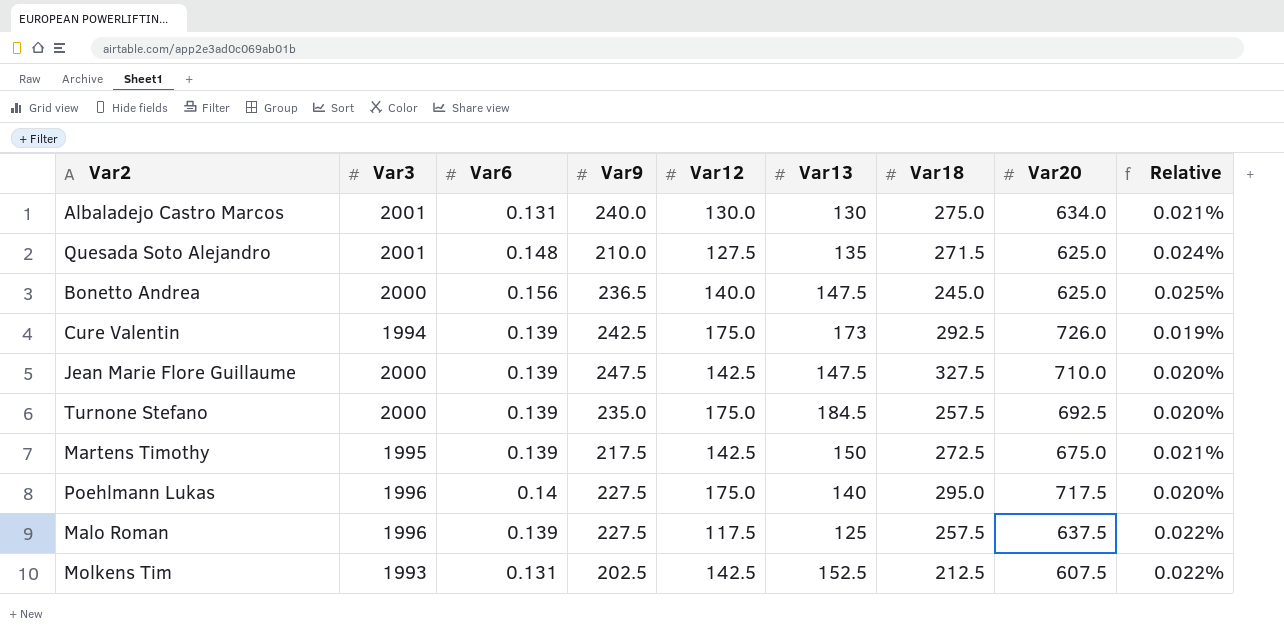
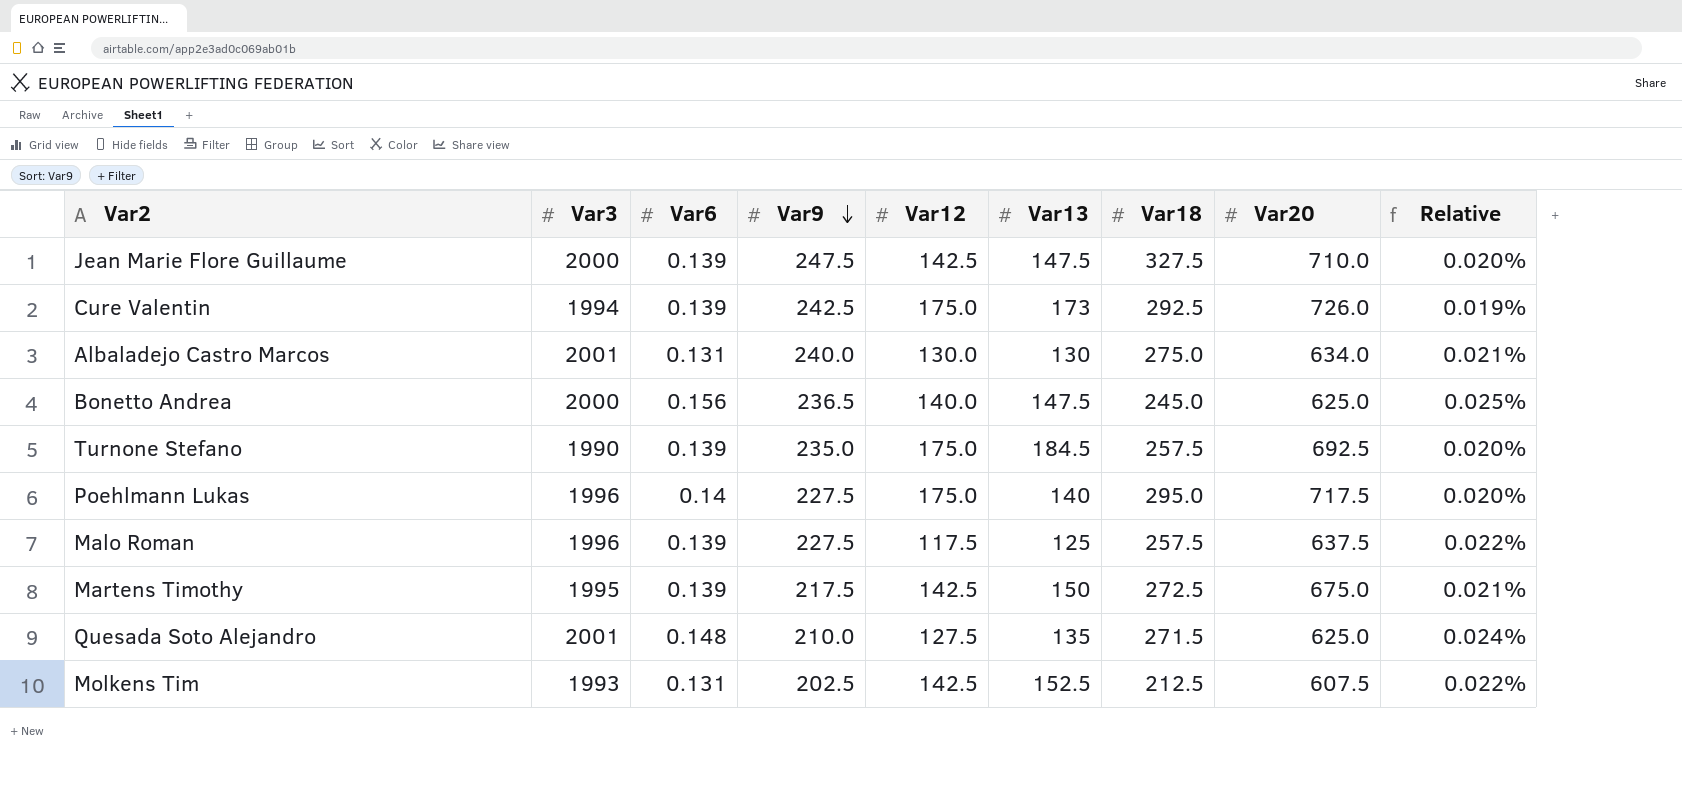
row order: none -> Var9 descending
Turnone Stefano | Var3: 2000 -> 1990

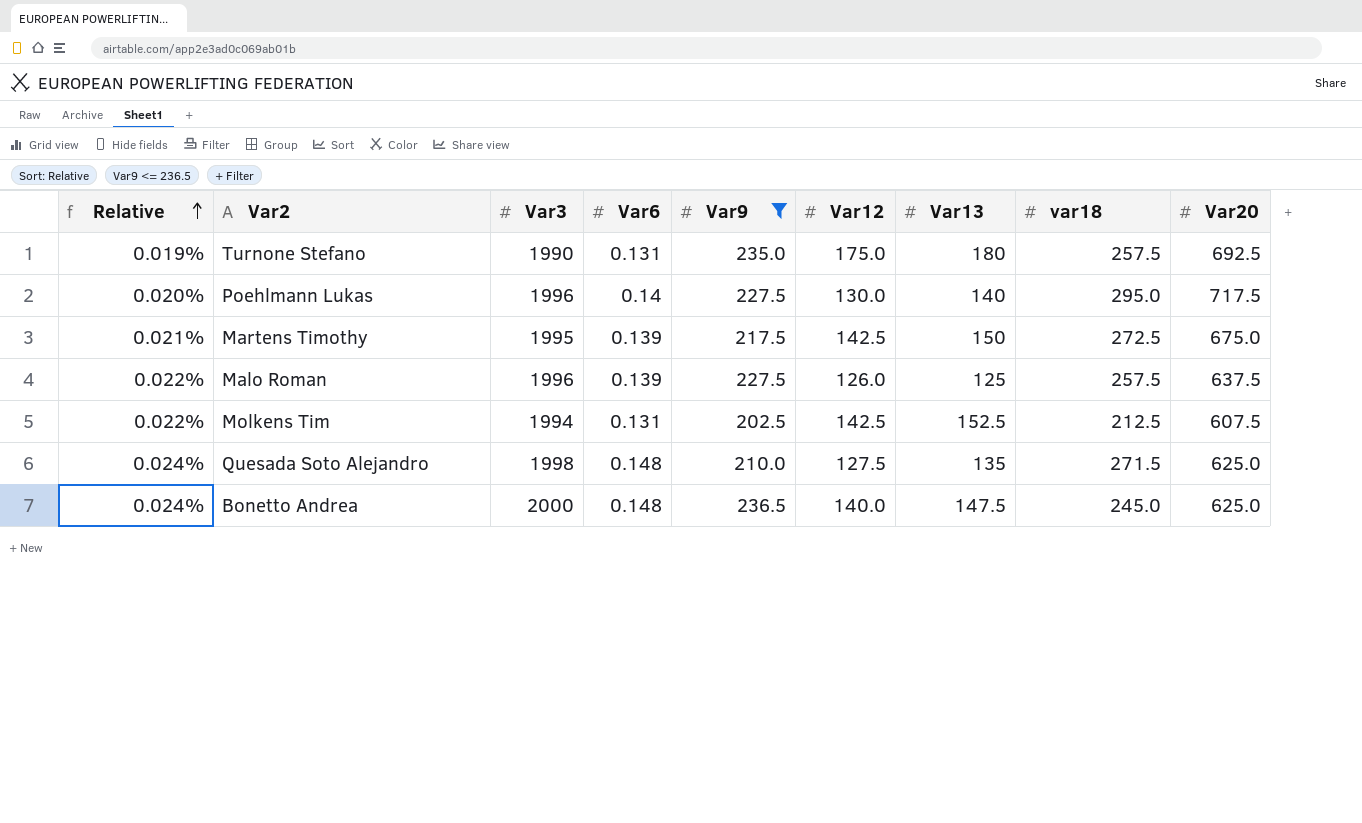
filter: none -> Var9 <= 236.5
row order: Var9 descending -> Relative ascending
column Relative | position: 9 -> 1
column name: Var18 -> var18
Turnone Stefano | Relative: 0.020% -> 0.019%
Turnone Stefano | Var6: 0.139 -> 0.131
Turnone Stefano | Var13: 184.5 -> 180
Poehlmann Lukas | Var12: 175.0 -> 130.0
Malo Roman | Var12: 117.5 -> 126.0
Molkens Tim | Var3: 1993 -> 1994
Quesada Soto Alejandro | Var3: 2001 -> 1998
Bonetto Andrea | Relative: 0.025% -> 0.024%
Bonetto Andrea | Var6: 0.156 -> 0.148

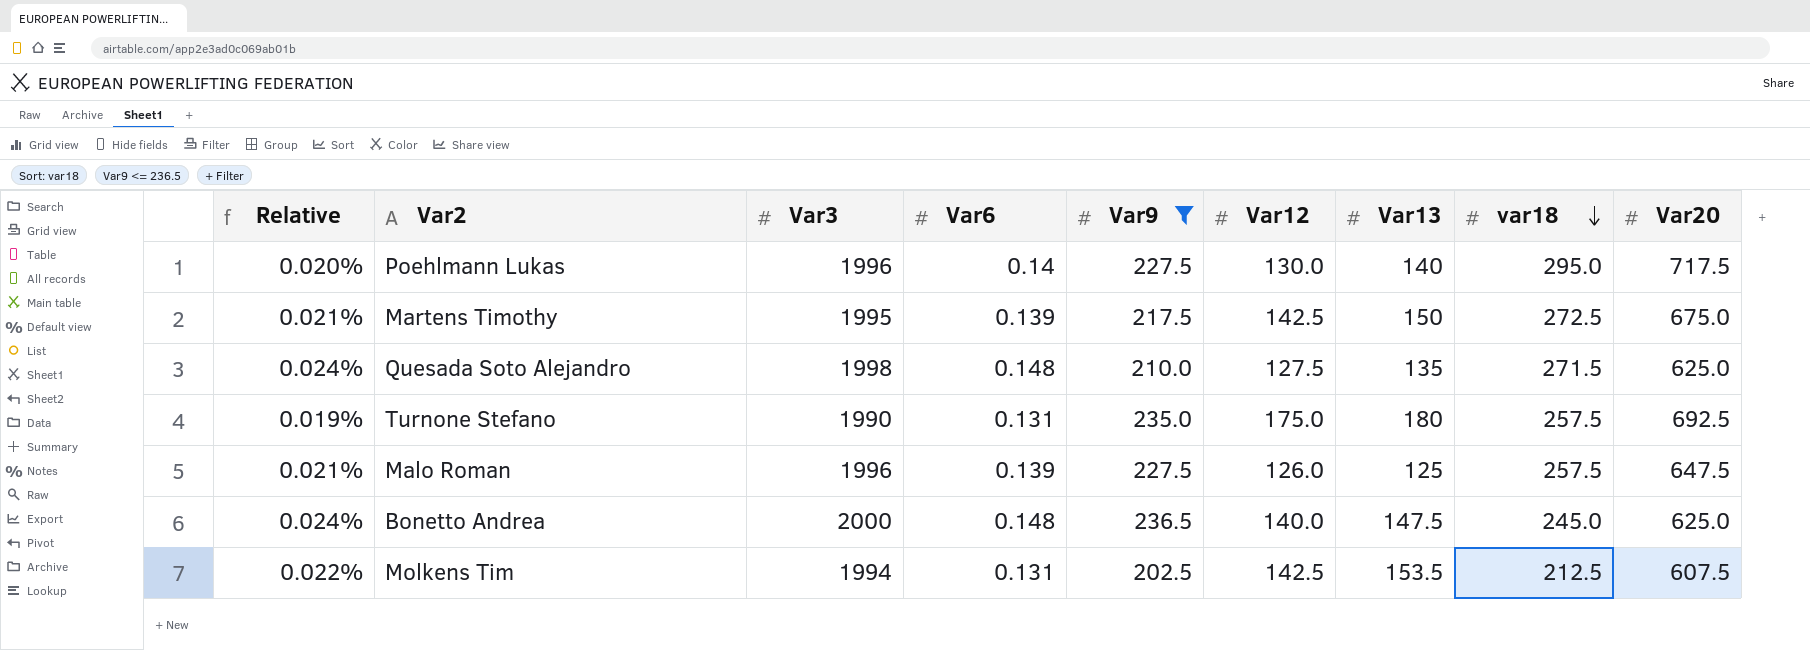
row order: Relative ascending -> var18 descending
Malo Roman | Relative: 0.022% -> 0.021%
Malo Roman | Var20: 637.5 -> 647.5
Molkens Tim | Var13: 152.5 -> 153.5

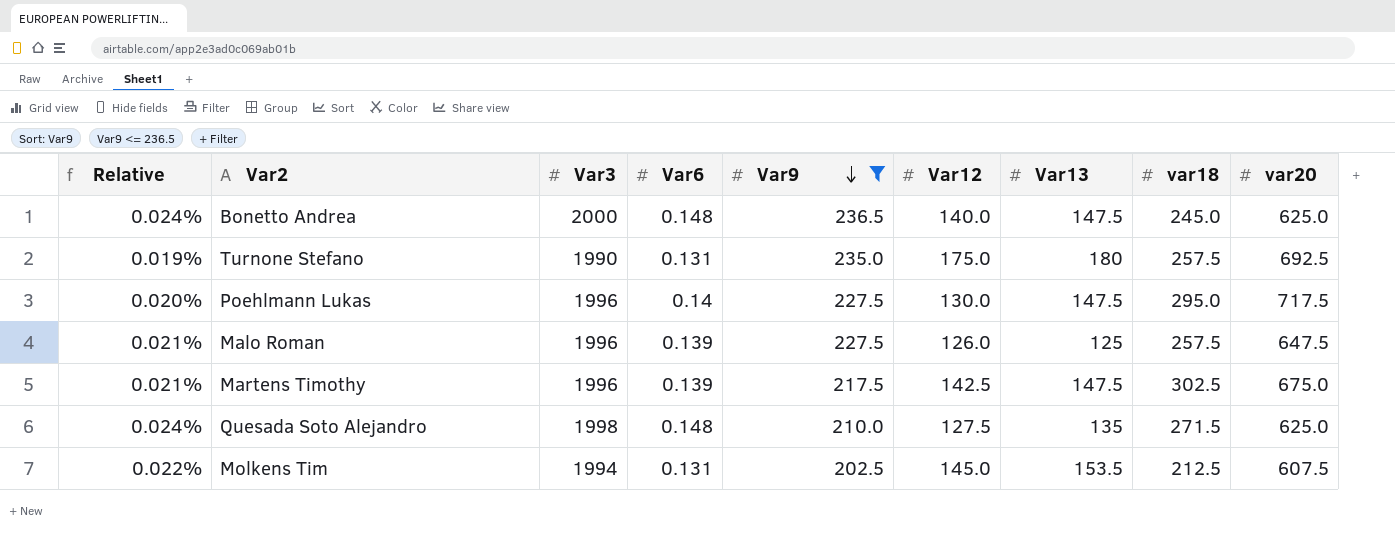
row order: var18 descending -> Var9 descending
column name: Var20 -> var20
Poehlmann Lukas | Var13: 140 -> 147.5
Martens Timothy | Var3: 1995 -> 1996
Martens Timothy | Var13: 150 -> 147.5
Martens Timothy | var18: 272.5 -> 302.5
Molkens Tim | Var12: 142.5 -> 145.0

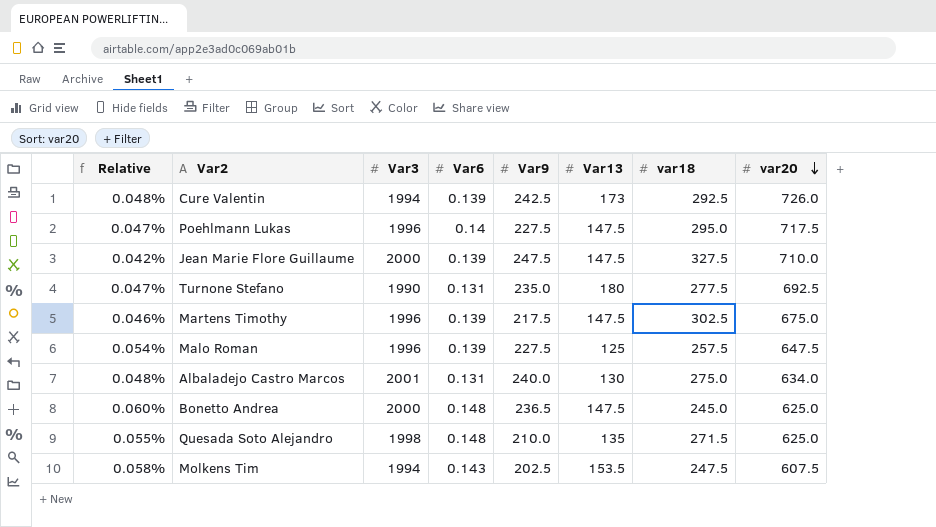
filter: Var9 <= 236.5 -> none
row order: Var9 descending -> var20 descending
column Var12 | position: 6 -> none
column Relative | formula: [Var6] / [var20] -> [Var6] / [var18]
Turnone Stefano | var18: 257.5 -> 277.5
Molkens Tim | Var6: 0.131 -> 0.143
Molkens Tim | var18: 212.5 -> 247.5

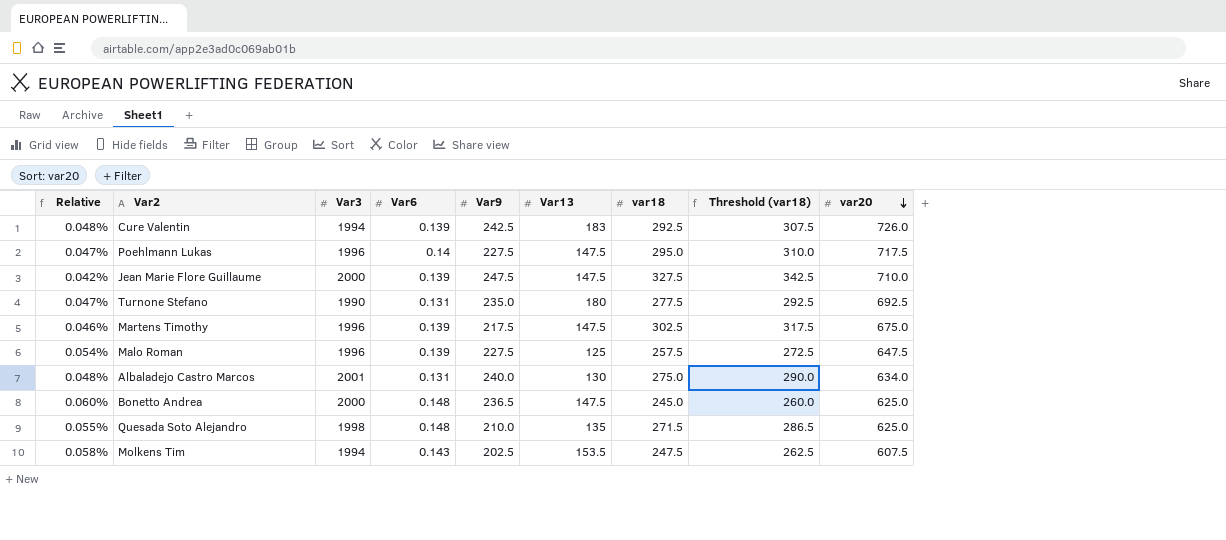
column Threshold (var18) | formula: none -> [var18] + 15
Cure Valentin | Var13: 173 -> 183

